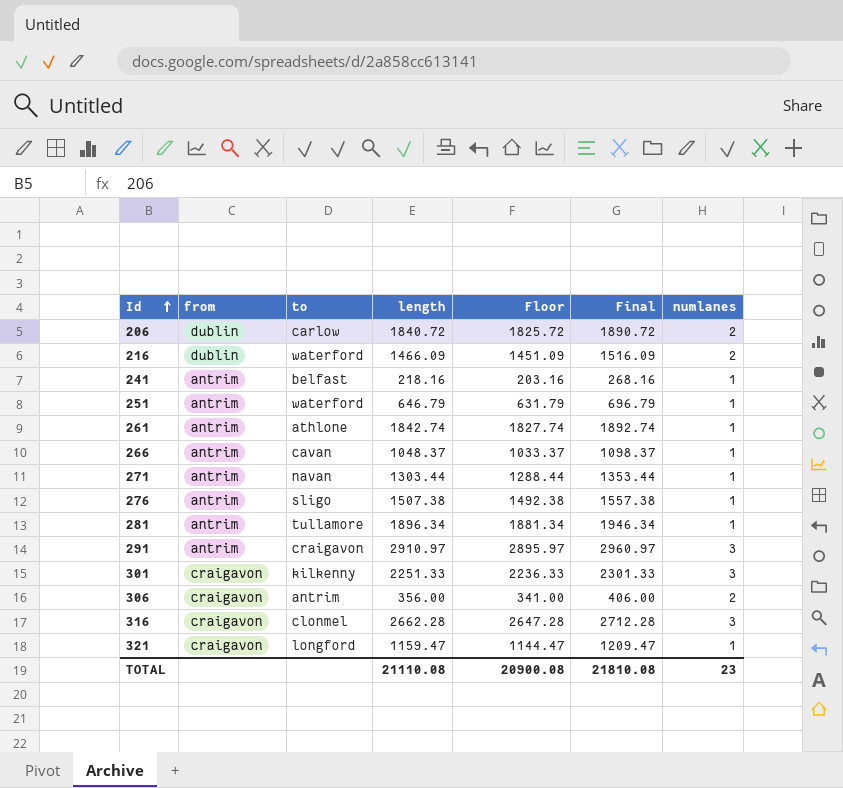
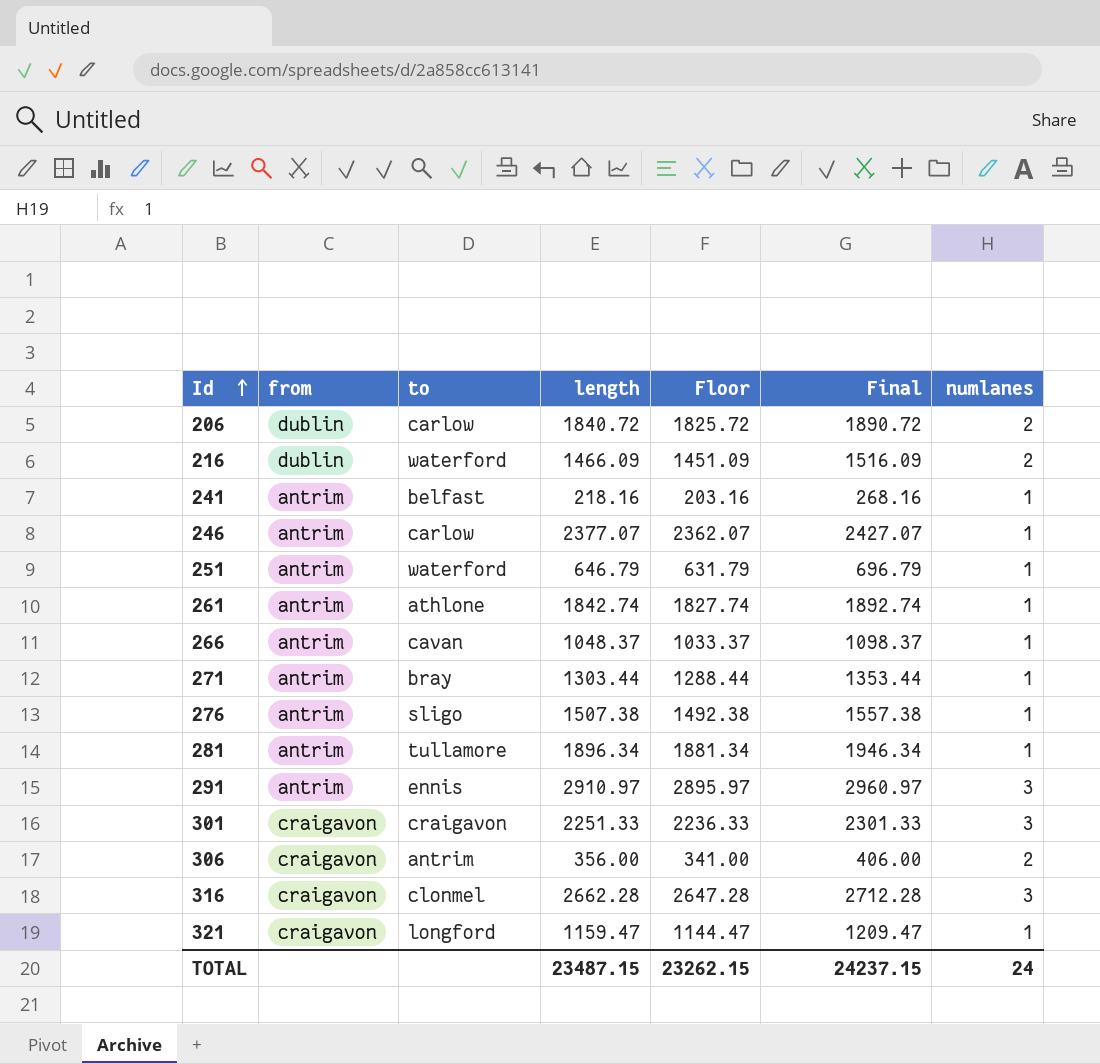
row 246: none -> antrim | carlow | 2377.07 | 2362.07 | 2427.07 | 1
271 | to: navan -> bray
291 | to: craigavon -> ennis
301 | to: kilkenny -> craigavon
TOTAL | length: 21110.08 -> 23487.15
TOTAL | Floor: 20900.08 -> 23262.15
TOTAL | Final: 21810.08 -> 24237.15
TOTAL | numlanes: 23 -> 24

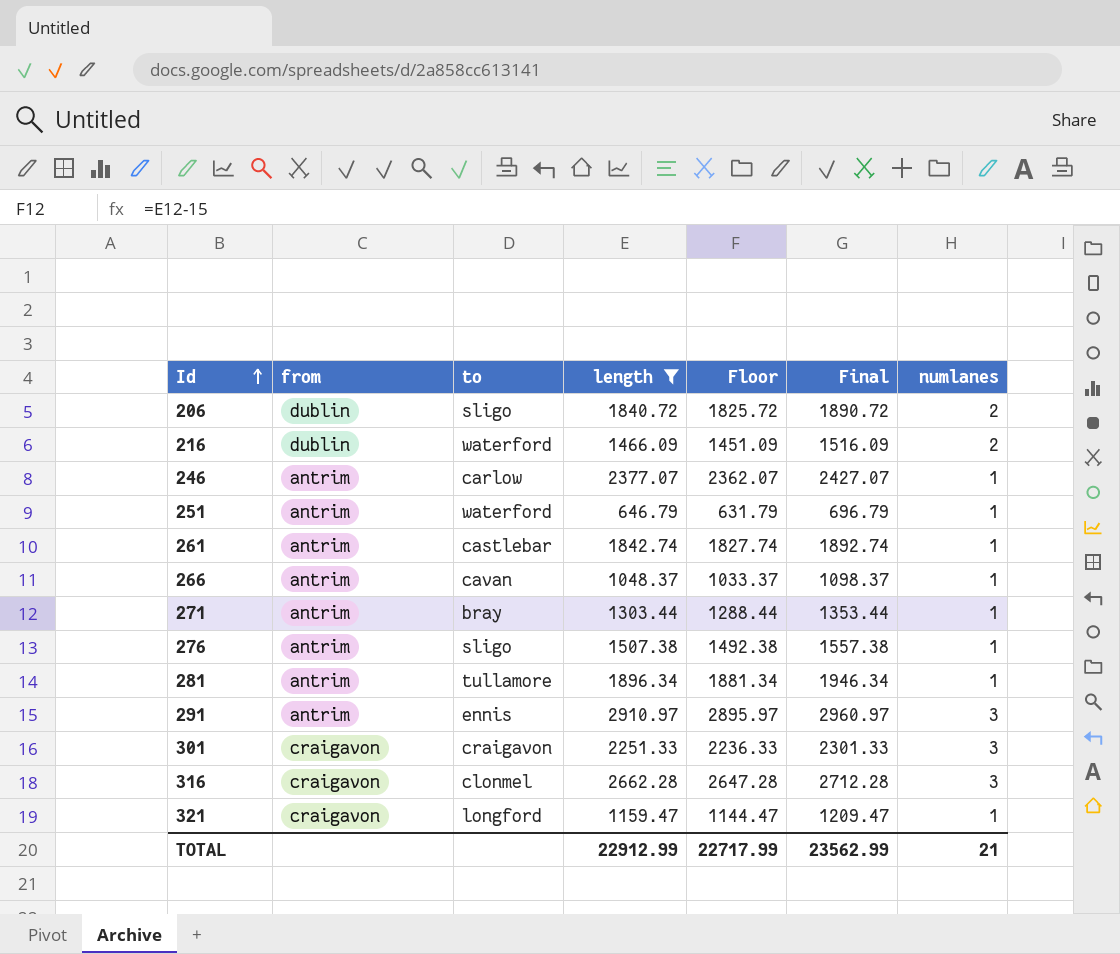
filter: none -> length >= 646.79
206 | to: carlow -> sligo
261 | to: athlone -> castlebar
TOTAL | length: 23487.15 -> 22912.99
TOTAL | Floor: 23262.15 -> 22717.99
TOTAL | Final: 24237.15 -> 23562.99
TOTAL | numlanes: 24 -> 21

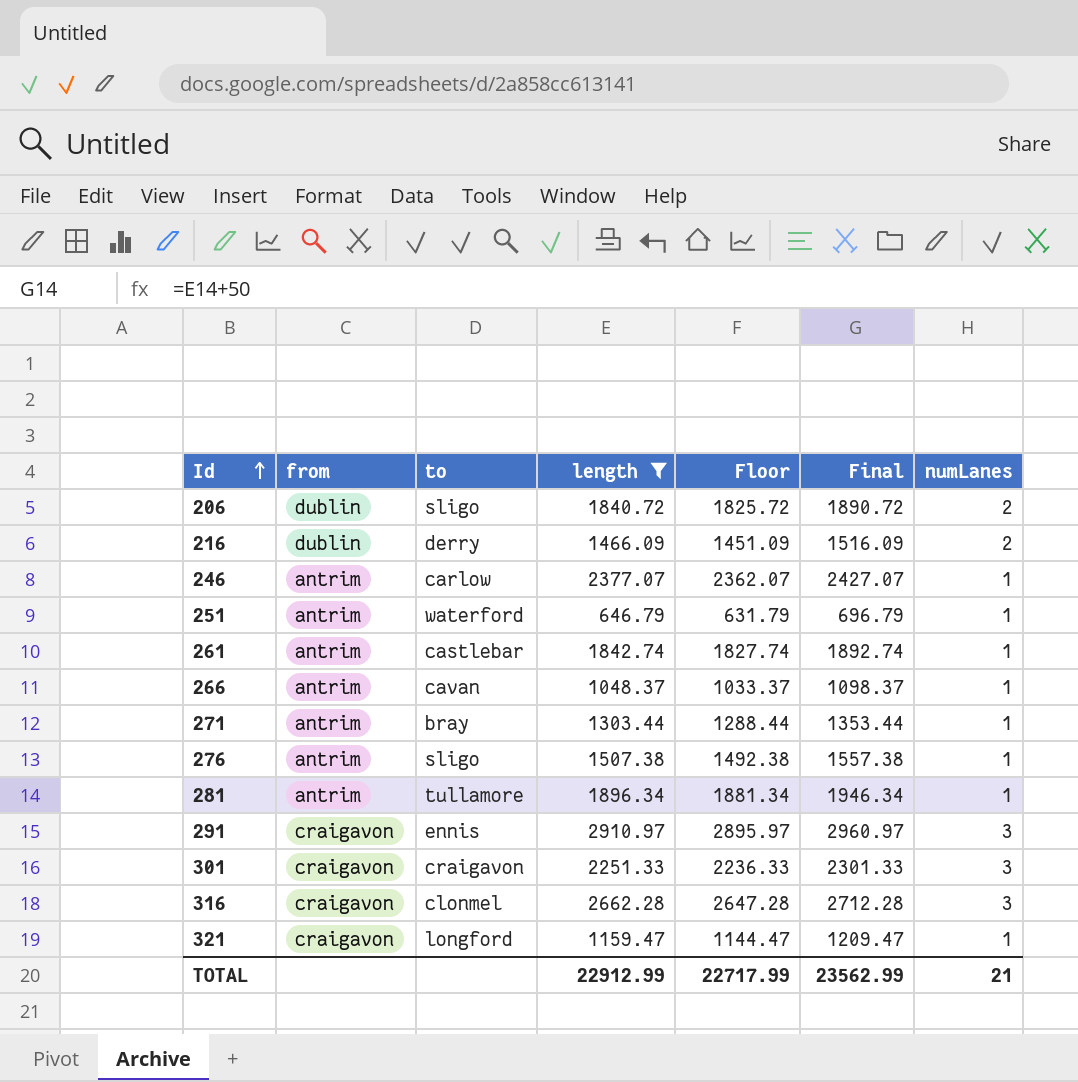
column name: numlanes -> numLanes
216 | to: waterford -> derry
291 | from: antrim -> craigavon

